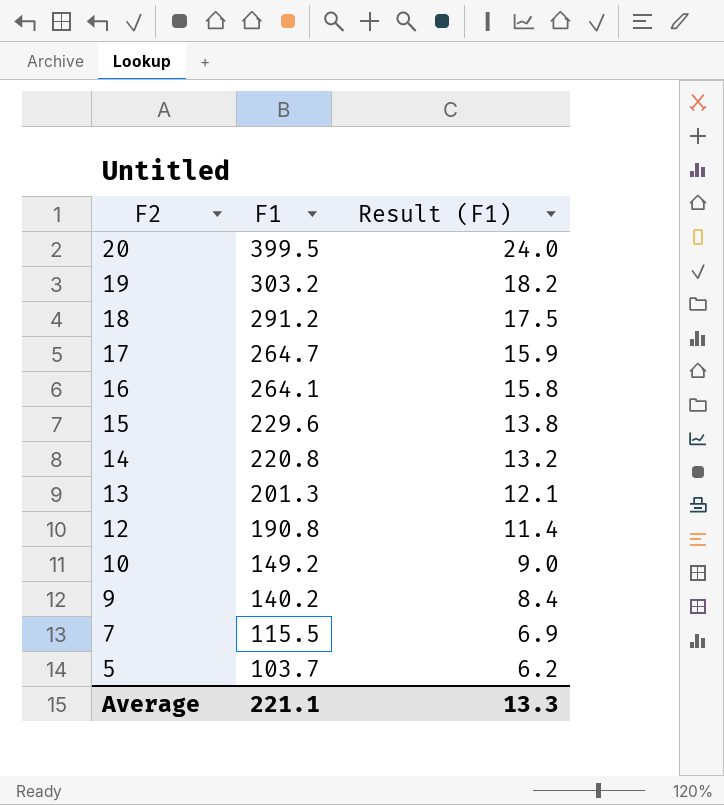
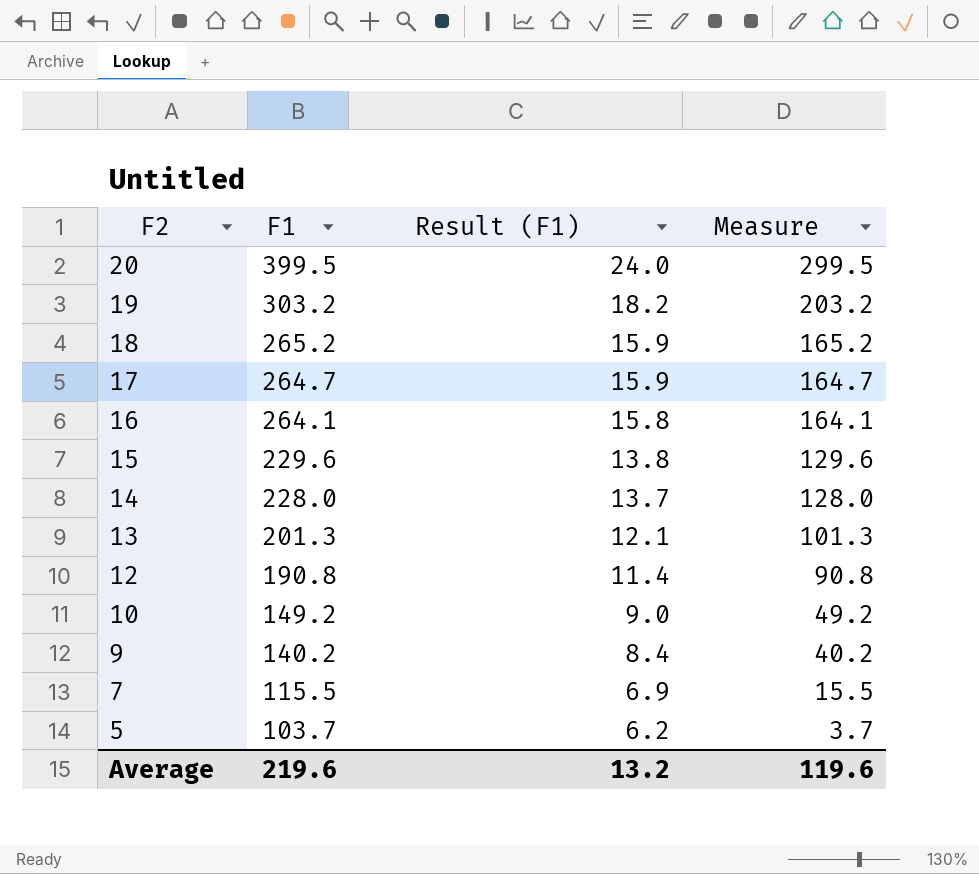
column Measure | formula: none -> [F1] - 100
18 | F1: 291.2 -> 265.2
18 | Result (F1): 17.5 -> 15.9
14 | F1: 220.8 -> 228.0
14 | Result (F1): 13.2 -> 13.7
Average | F1: 221.1 -> 219.6
Average | Result (F1): 13.3 -> 13.2

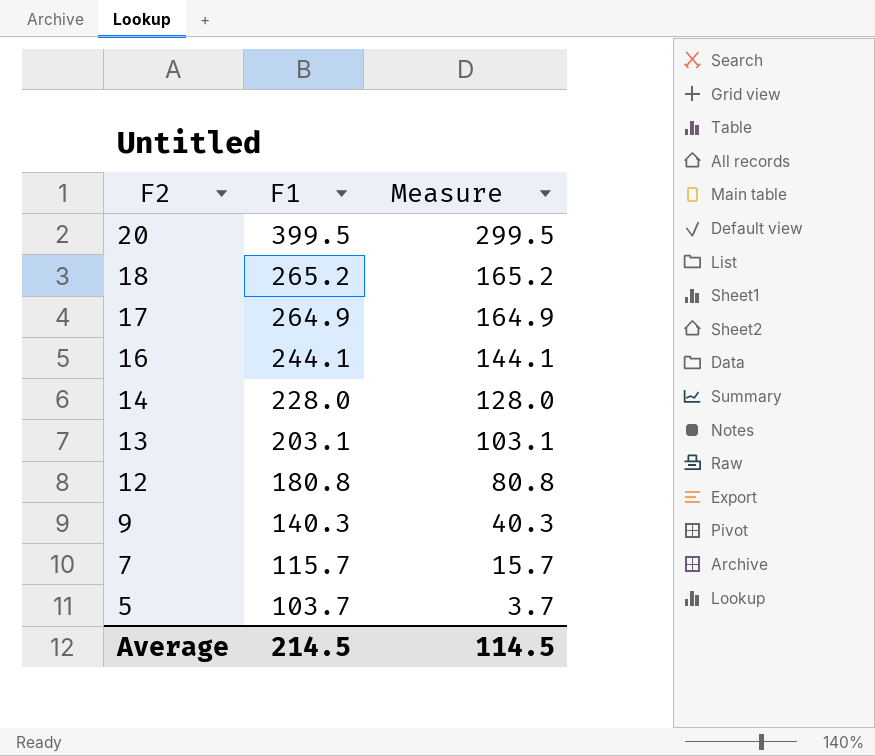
column Result (F1) | formula: [F1] * 0.06 -> none
row 19: 303.2 | 18.2 | 203.2 -> none
row 15: 229.6 | 13.8 | 129.6 -> none
row 10: 149.2 | 9.0 | 49.2 -> none
17 | F1: 264.7 -> 264.9
17 | Measure: 164.7 -> 164.9
16 | F1: 264.1 -> 244.1
16 | Measure: 164.1 -> 144.1
13 | F1: 201.3 -> 203.1
13 | Measure: 101.3 -> 103.1
12 | F1: 190.8 -> 180.8
12 | Measure: 90.8 -> 80.8
9 | F1: 140.2 -> 140.3
9 | Measure: 40.2 -> 40.3
7 | F1: 115.5 -> 115.7
7 | Measure: 15.5 -> 15.7
Average | F1: 219.6 -> 214.5
Average | Measure: 119.6 -> 114.5

